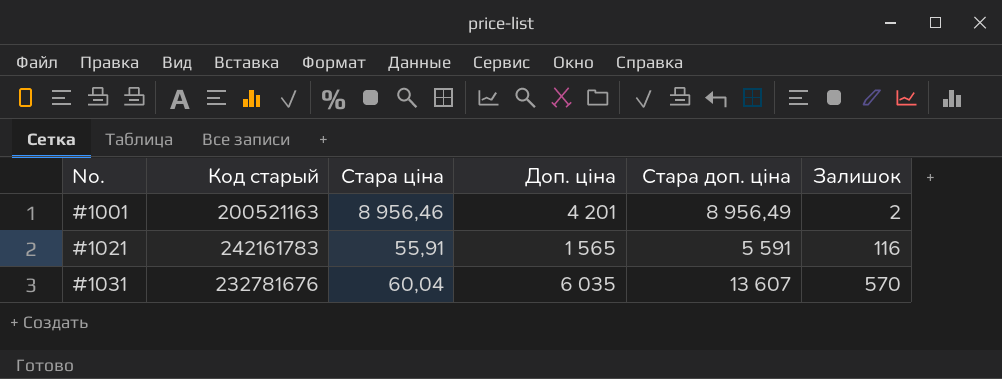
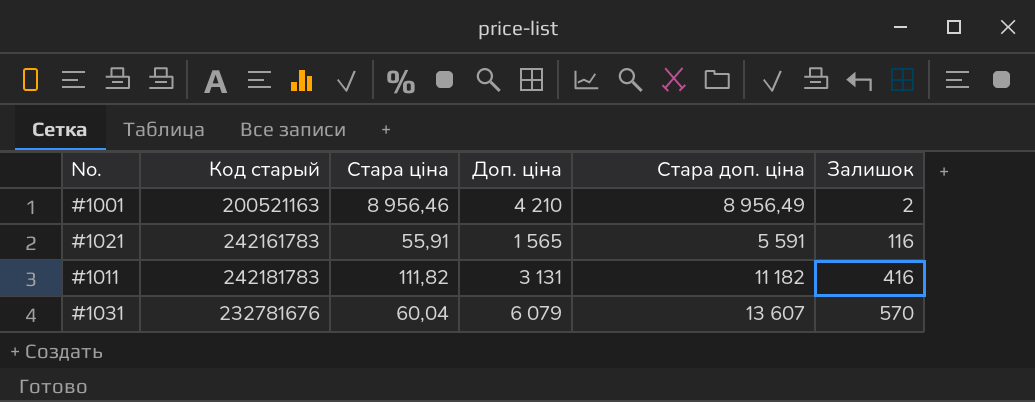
#1001 | Доп. ціна: 4 201 -> 4 210
row #1011: none -> 242181783 | 111,82 | 3 131 | 11 182 | 416
#1031 | Доп. ціна: 6 035 -> 6 079

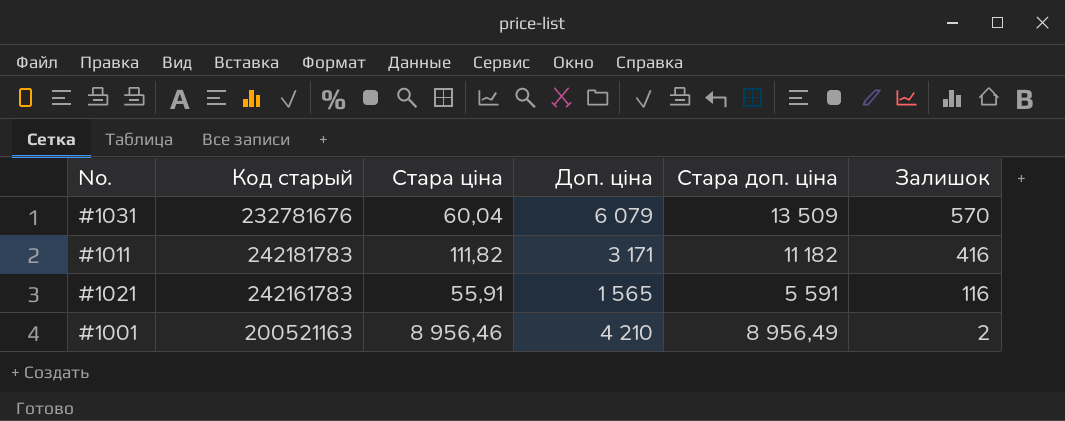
row order: Залишок ascending -> Залишок descending
#1031 | Стара доп. ціна: 13 607 -> 13 509
#1011 | Доп. ціна: 3 131 -> 3 171

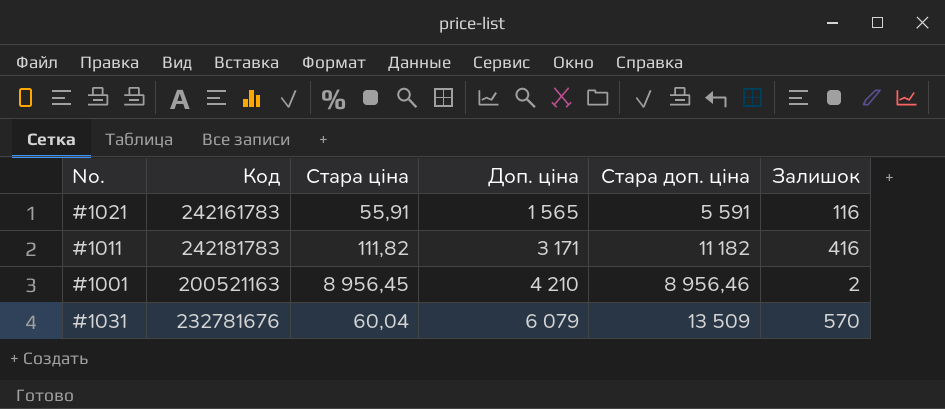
row order: Залишок descending -> Доп. ціна ascending
column name: Код старый -> Код
#1001 | Стара ціна: 8 956,46 -> 8 956,45
#1001 | Стара доп. ціна: 8 956,49 -> 8 956,46

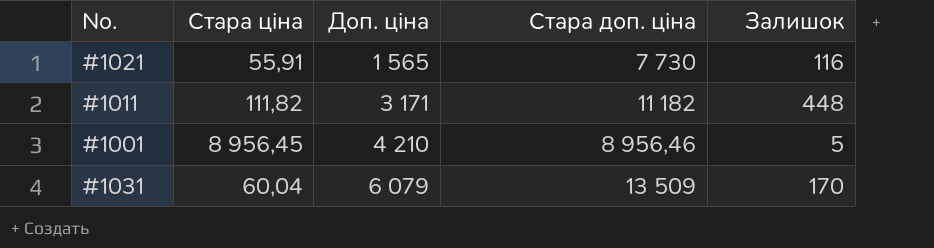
column Код | position: 2 -> none
#1021 | Стара доп. ціна: 5 591 -> 7 730
#1011 | Залишок: 416 -> 448
#1001 | Залишок: 2 -> 5
#1031 | Залишок: 570 -> 170

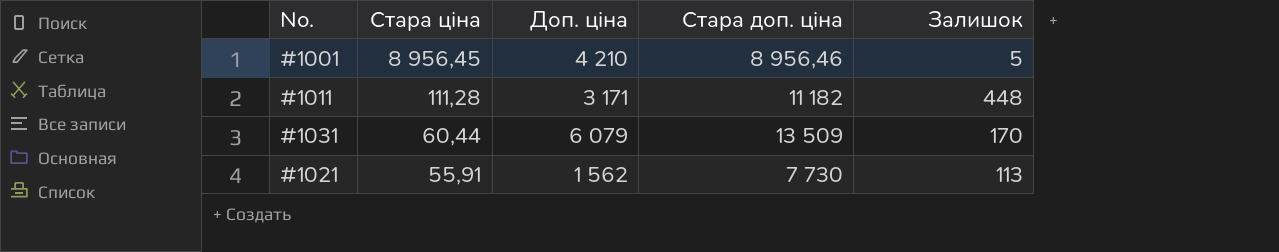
row order: Доп. ціна ascending -> Стара ціна descending
#1011 | Стара ціна: 111,82 -> 111,28
#1031 | Стара ціна: 60,04 -> 60,44
#1021 | Доп. ціна: 1 565 -> 1 562
#1021 | Залишок: 116 -> 113

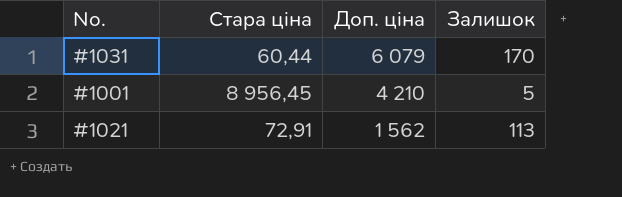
row order: Стара ціна descending -> Доп. ціна descending
column Стара доп. ціна | position: 4 -> none
row #1011: 111,28 | 3 171 | 11 182 | 448 -> none
#1021 | Стара ціна: 55,91 -> 72,91

